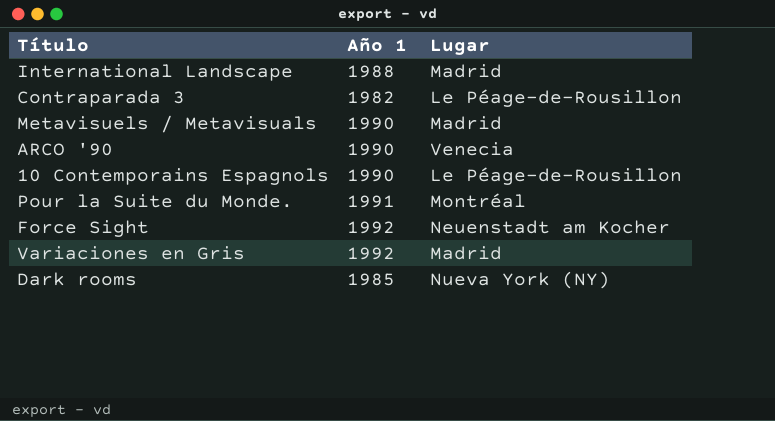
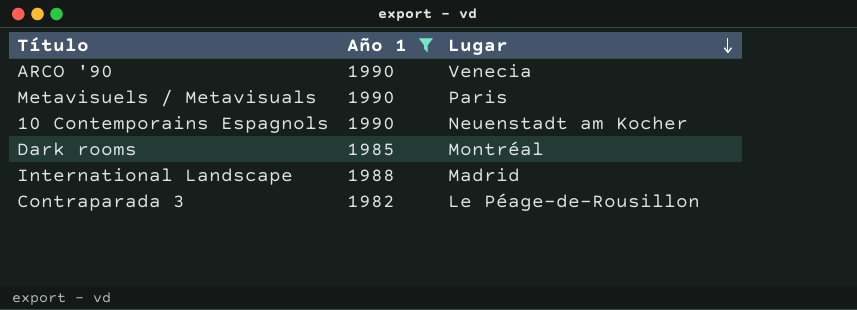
filter: none -> Año 1 <= 1990
row order: none -> Lugar descending
Metavisuels / Metavisuals | Lugar: Madrid -> Paris
10 Contemporains Espagnols | Lugar: Le Péage-de-Rousillon -> Neuenstadt am Kocher
Dark rooms | Lugar: Nueva York (NY) -> Montréal

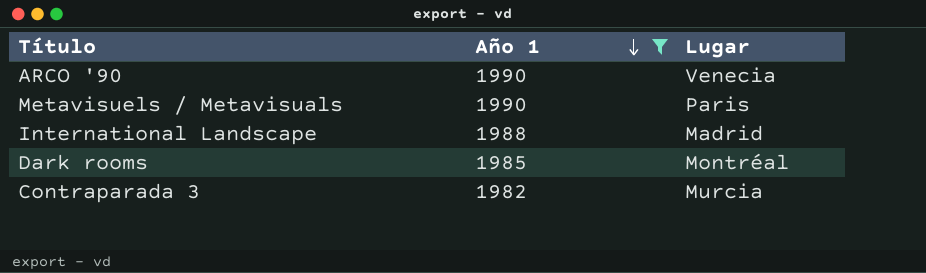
row order: Lugar descending -> Año 1 descending
row 10 Contemporains Espagnols: 1990 | Neuenstadt am Kocher -> none
Contraparada 3 | Lugar: Le Péage-de-Rousillon -> Murcia

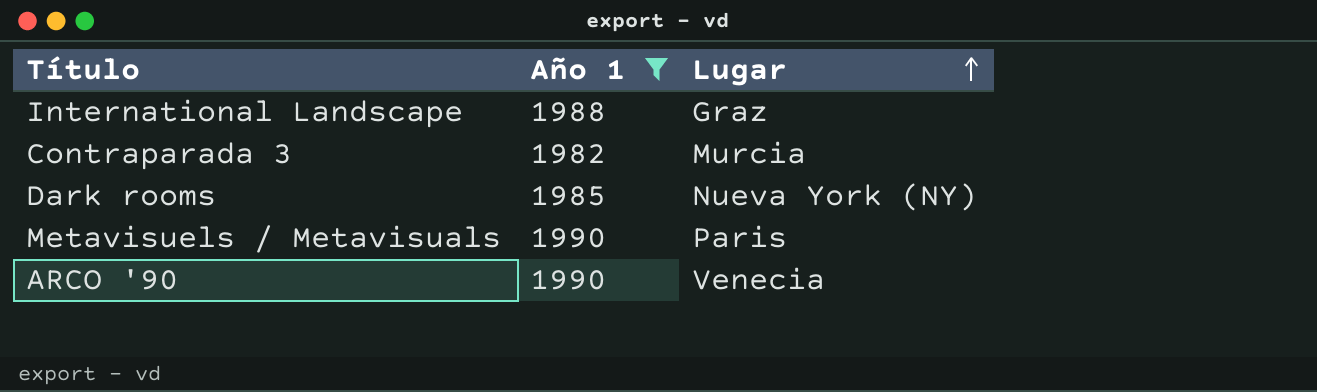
row order: Año 1 descending -> Lugar ascending
International Landscape | Lugar: Madrid -> Graz
Dark rooms | Lugar: Montréal -> Nueva York (NY)

